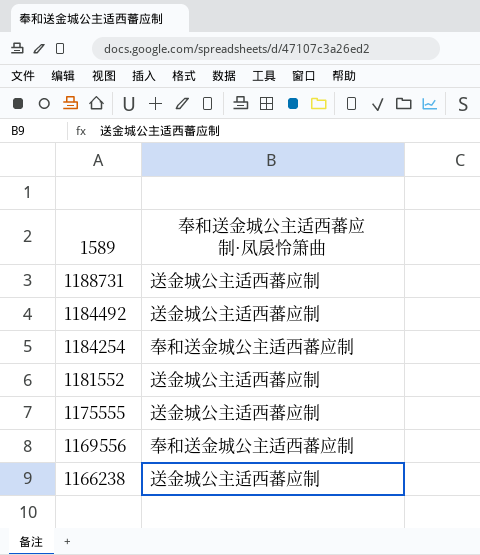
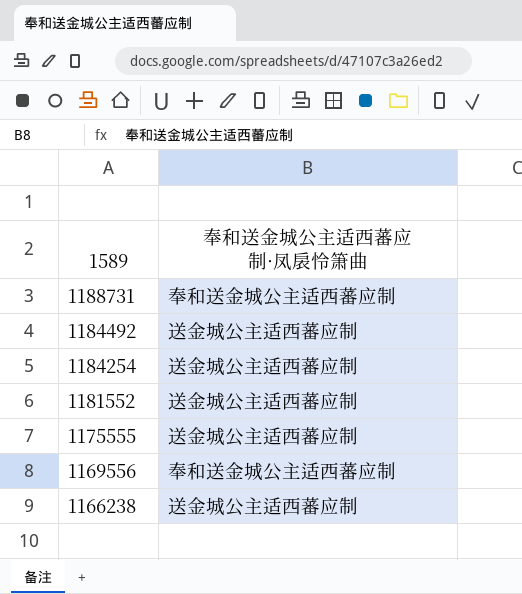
1188731 | 奉和送金城公主适西蕃应制·凤扆怜箫曲: 送金城公主适西蕃应制 -> 奉和送金城公主适西蕃应制
1184254 | 奉和送金城公主适西蕃应制·凤扆怜箫曲: 奉和送金城公主适西蕃应制 -> 送金城公主适西蕃应制

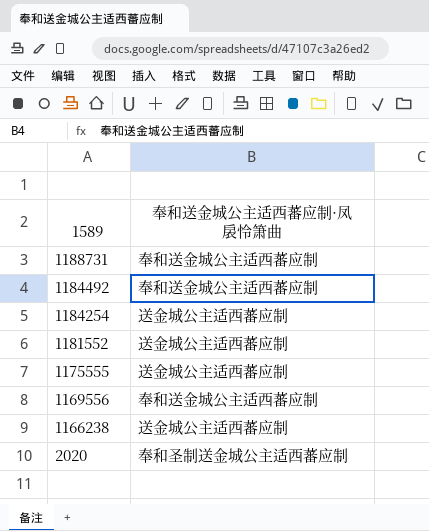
1184492 | 奉和送金城公主适西蕃应制·凤扆怜箫曲: 送金城公主适西蕃应制 -> 奉和送金城公主适西蕃应制
row 2020: none -> 奉和圣制送金城公主适西蕃应制

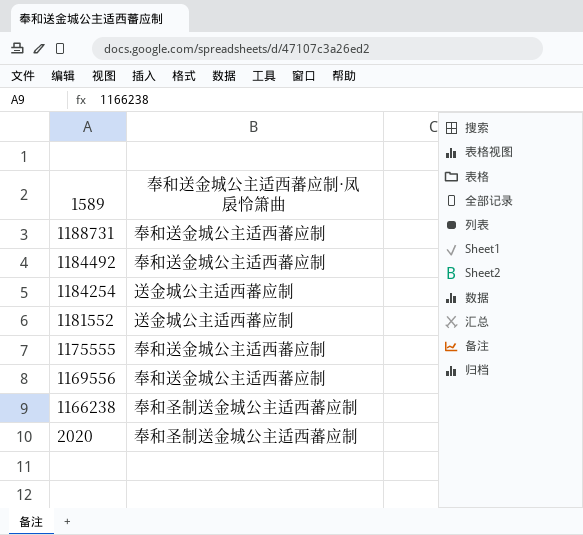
1175555 | 奉和送金城公主适西蕃应制·凤扆怜箫曲: 送金城公主适西蕃应制 -> 奉和送金城公主适西蕃应制
1166238 | 奉和送金城公主适西蕃应制·凤扆怜箫曲: 送金城公主适西蕃应制 -> 奉和圣制送金城公主适西蕃应制

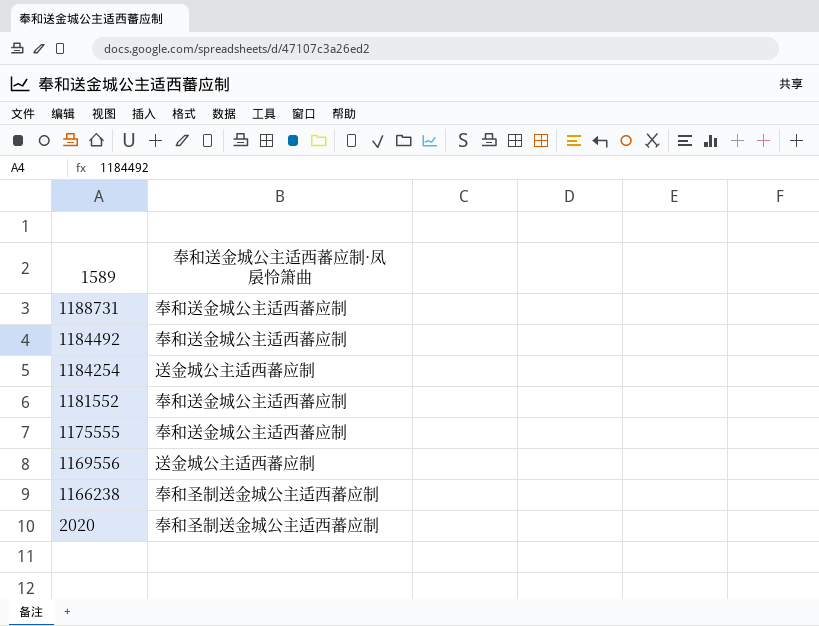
1181552 | 奉和送金城公主适西蕃应制·凤扆怜箫曲: 送金城公主适西蕃应制 -> 奉和送金城公主适西蕃应制
1169556 | 奉和送金城公主适西蕃应制·凤扆怜箫曲: 奉和送金城公主适西蕃应制 -> 送金城公主适西蕃应制

